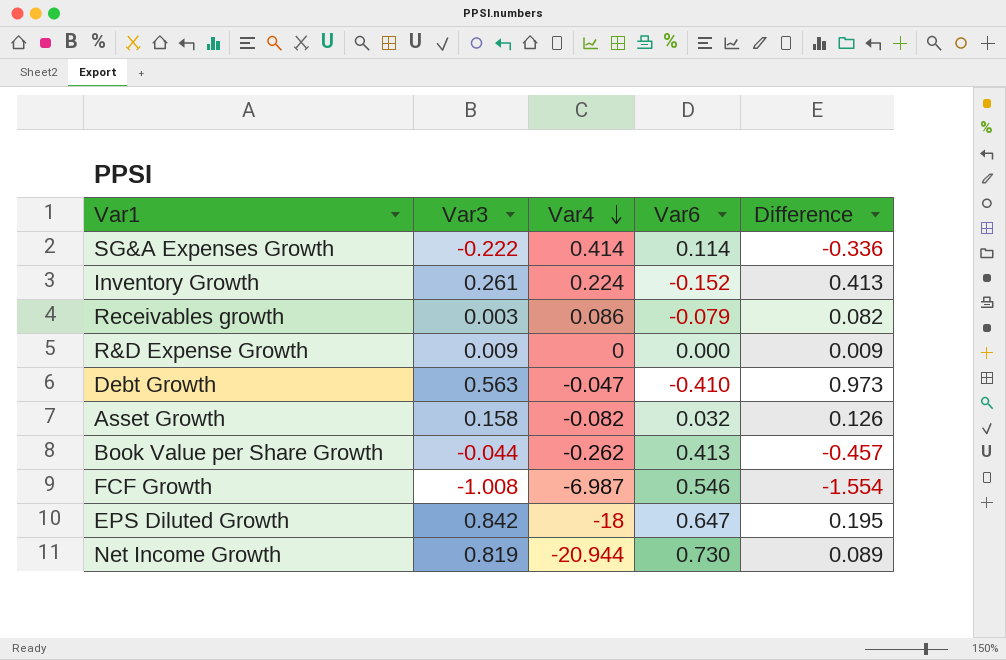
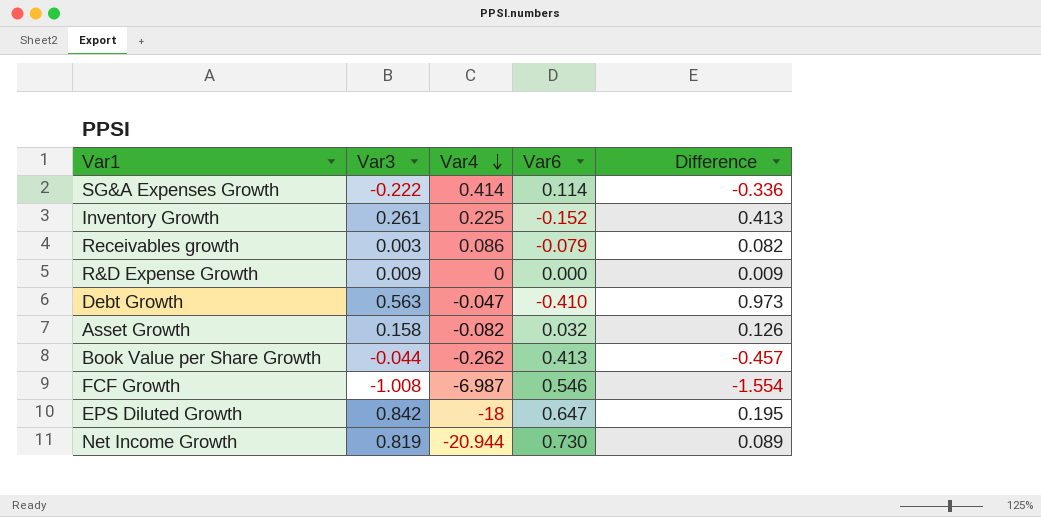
Inventory Growth | Var4: 0.224 -> 0.225

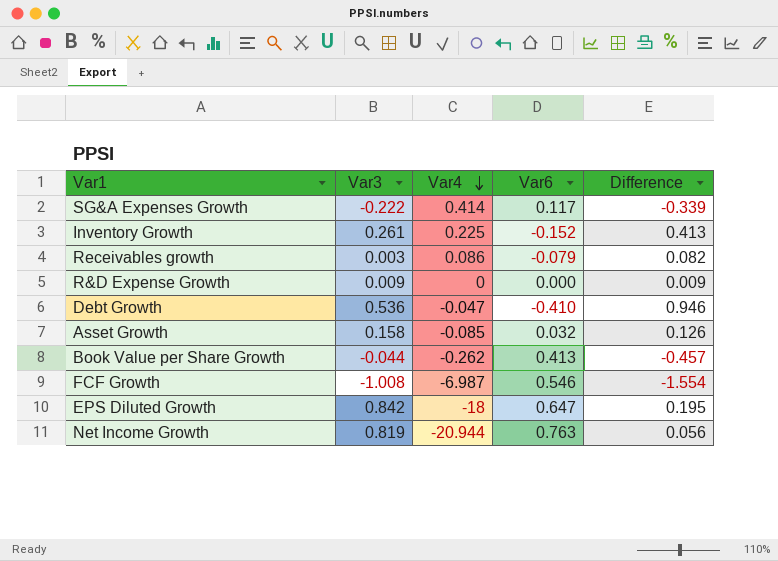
SG&A Expenses Growth | Var6: 0.114 -> 0.117
SG&A Expenses Growth | Difference: -0.336 -> -0.339
Debt Growth | Var3: 0.563 -> 0.536
Debt Growth | Difference: 0.973 -> 0.946
Asset Growth | Var4: -0.082 -> -0.085
Net Income Growth | Var6: 0.730 -> 0.763
Net Income Growth | Difference: 0.089 -> 0.056

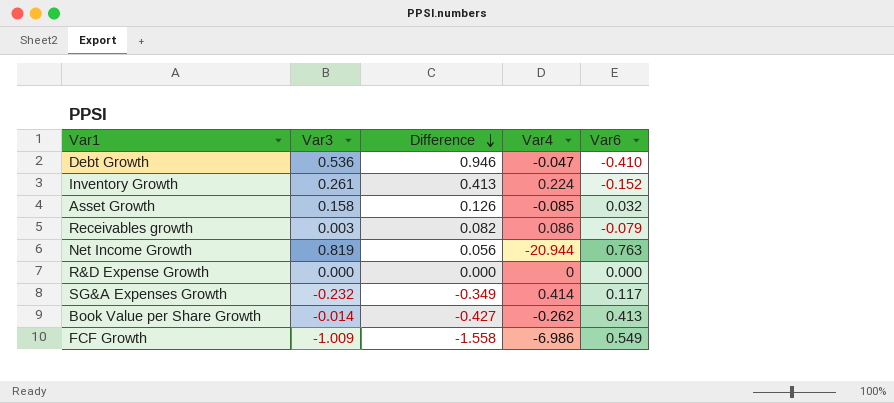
row order: Var4 descending -> Difference descending
column Difference | position: 5 -> 3
row EPS Diluted Growth: 0.842 | -18 | 0.647 | 0.195 -> none
Inventory Growth | Var4: 0.225 -> 0.224
R&D Expense Growth | Var3: 0.009 -> 0.000
R&D Expense Growth | Difference: 0.009 -> 0.000
SG&A Expenses Growth | Var3: -0.222 -> -0.232
SG&A Expenses Growth | Difference: -0.339 -> -0.349
Book Value per Share Growth | Var3: -0.044 -> -0.014
Book Value per Share Growth | Difference: -0.457 -> -0.427
FCF Growth | Var3: -1.008 -> -1.009
FCF Growth | Difference: -1.554 -> -1.558
FCF Growth | Var4: -6.987 -> -6.986
FCF Growth | Var6: 0.546 -> 0.549

